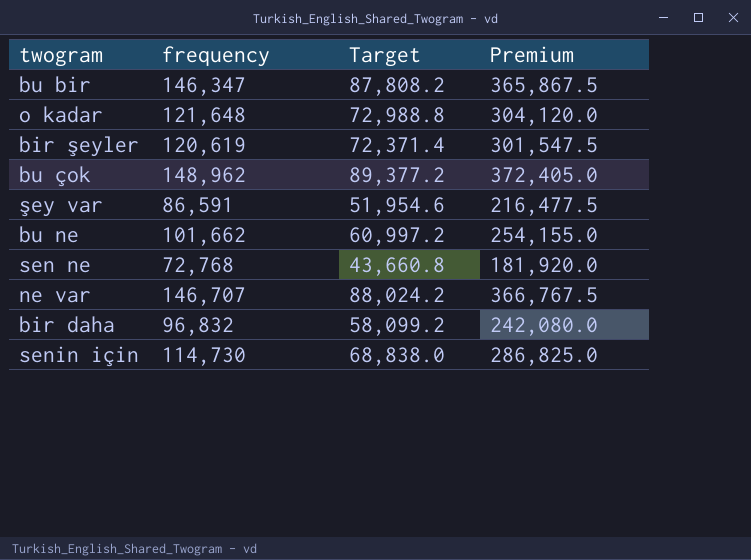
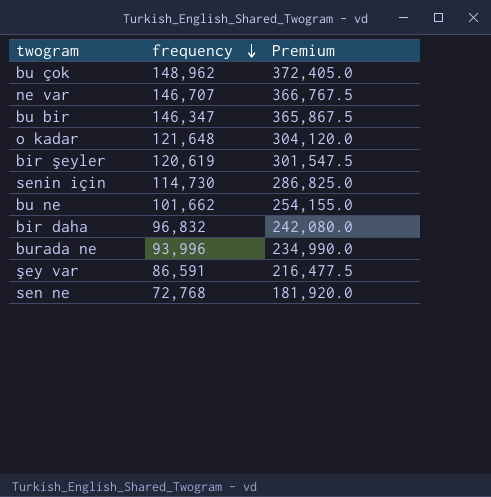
row order: none -> frequency descending
column Target | formula: [frequency] * 0.6 -> none
row burada ne: none -> 93,996 | 234,990.0

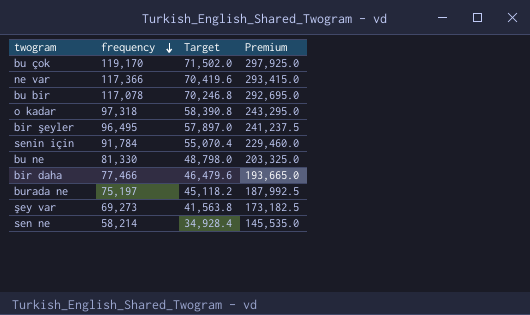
column Target | formula: none -> [frequency] * 0.6
bu çok | frequency: 148,962 -> 119,170
bu çok | Premium: 372,405.0 -> 297,925.0
ne var | frequency: 146,707 -> 117,366
ne var | Premium: 366,767.5 -> 293,415.0
bu bir | frequency: 146,347 -> 117,078
bu bir | Premium: 365,867.5 -> 292,695.0
o kadar | frequency: 121,648 -> 97,318
o kadar | Premium: 304,120.0 -> 243,295.0
bir şeyler | frequency: 120,619 -> 96,495
bir şeyler | Premium: 301,547.5 -> 241,237.5
senin için | frequency: 114,730 -> 91,784
senin için | Premium: 286,825.0 -> 229,460.0
bu ne | frequency: 101,662 -> 81,330
bu ne | Premium: 254,155.0 -> 203,325.0
bir daha | frequency: 96,832 -> 77,466
bir daha | Premium: 242,080.0 -> 193,665.0
burada ne | frequency: 93,996 -> 75,197
burada ne | Premium: 234,990.0 -> 187,992.5
şey var | frequency: 86,591 -> 69,273
şey var | Premium: 216,477.5 -> 173,182.5
sen ne | frequency: 72,768 -> 58,214
sen ne | Premium: 181,920.0 -> 145,535.0

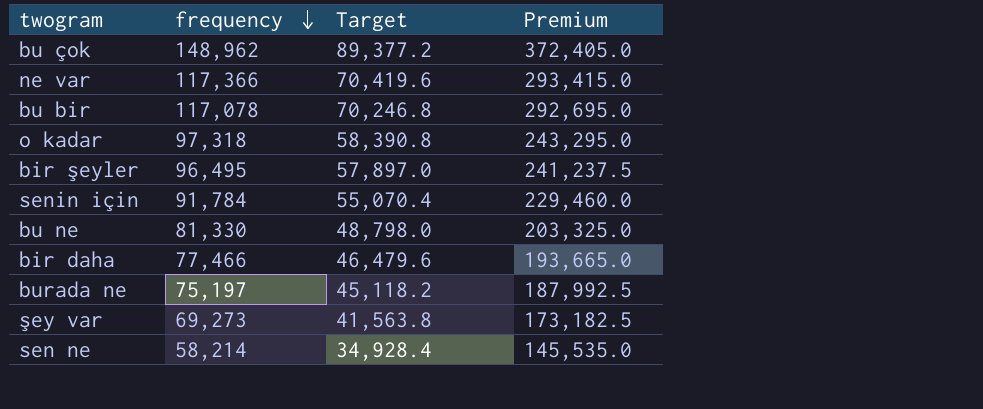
bu çok | frequency: 119,170 -> 148,962
bu çok | Target: 71,502.0 -> 89,377.2
bu çok | Premium: 297,925.0 -> 372,405.0

